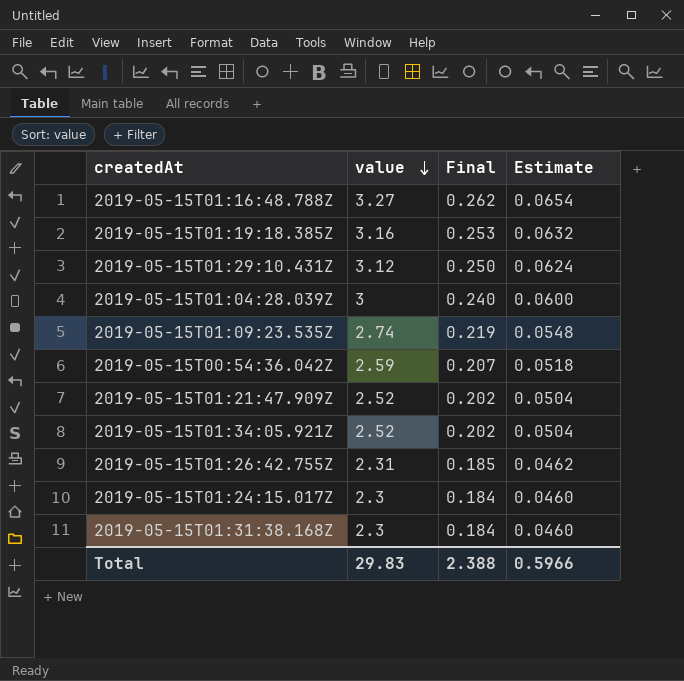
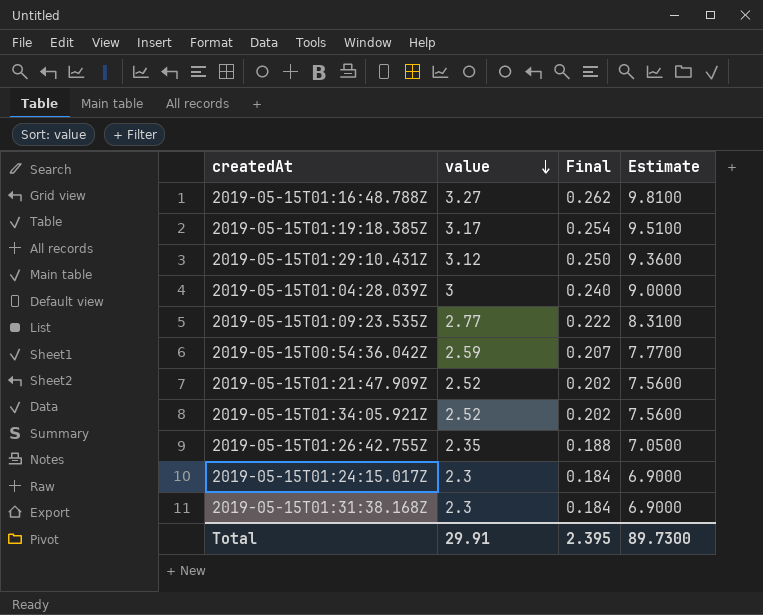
column Estimate | formula: [value] * 0.02 -> [value] * 3
2019-05-15T01:19:18.385Z | value: 3.16 -> 3.17
2019-05-15T01:19:18.385Z | Final: 0.253 -> 0.254
2019-05-15T01:09:23.535Z | value: 2.74 -> 2.77
2019-05-15T01:09:23.535Z | Final: 0.219 -> 0.222
2019-05-15T01:26:42.755Z | value: 2.31 -> 2.35
2019-05-15T01:26:42.755Z | Final: 0.185 -> 0.188
Total | value: 29.83 -> 29.91
Total | Final: 2.388 -> 2.395
Total | Estimate: 0.5966 -> 89.7300

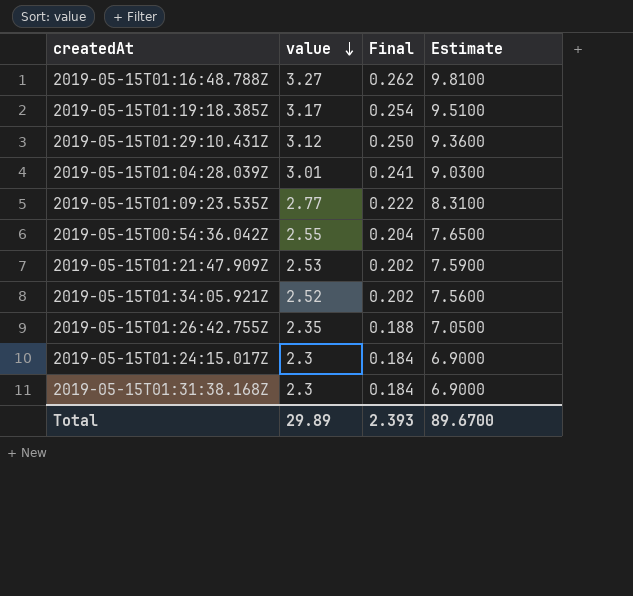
2019-05-15T01:04:28.039Z | value: 3 -> 3.01
2019-05-15T01:04:28.039Z | Final: 0.240 -> 0.241
2019-05-15T01:04:28.039Z | Estimate: 9.0000 -> 9.0300
2019-05-15T00:54:36.042Z | value: 2.59 -> 2.55
2019-05-15T00:54:36.042Z | Final: 0.207 -> 0.204
2019-05-15T00:54:36.042Z | Estimate: 7.7700 -> 7.6500
2019-05-15T01:21:47.909Z | value: 2.52 -> 2.53
2019-05-15T01:21:47.909Z | Estimate: 7.5600 -> 7.5900
Total | value: 29.91 -> 29.89
Total | Final: 2.395 -> 2.393
Total | Estimate: 89.7300 -> 89.6700

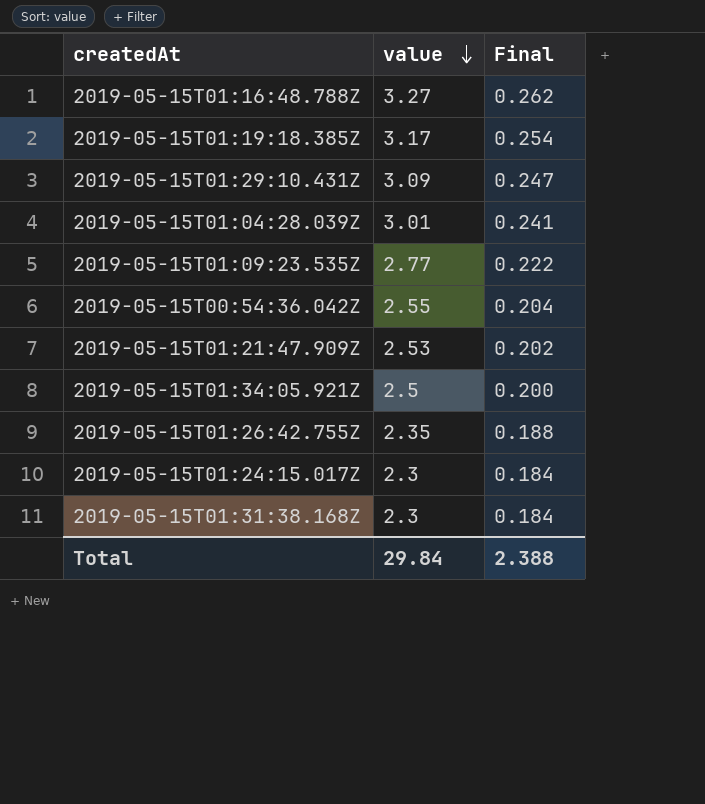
column Estimate | formula: [value] * 3 -> none
2019-05-15T01:29:10.431Z | value: 3.12 -> 3.09
2019-05-15T01:29:10.431Z | Final: 0.250 -> 0.247
2019-05-15T01:34:05.921Z | value: 2.52 -> 2.5
2019-05-15T01:34:05.921Z | Final: 0.202 -> 0.200
Total | value: 29.89 -> 29.84
Total | Final: 2.393 -> 2.388

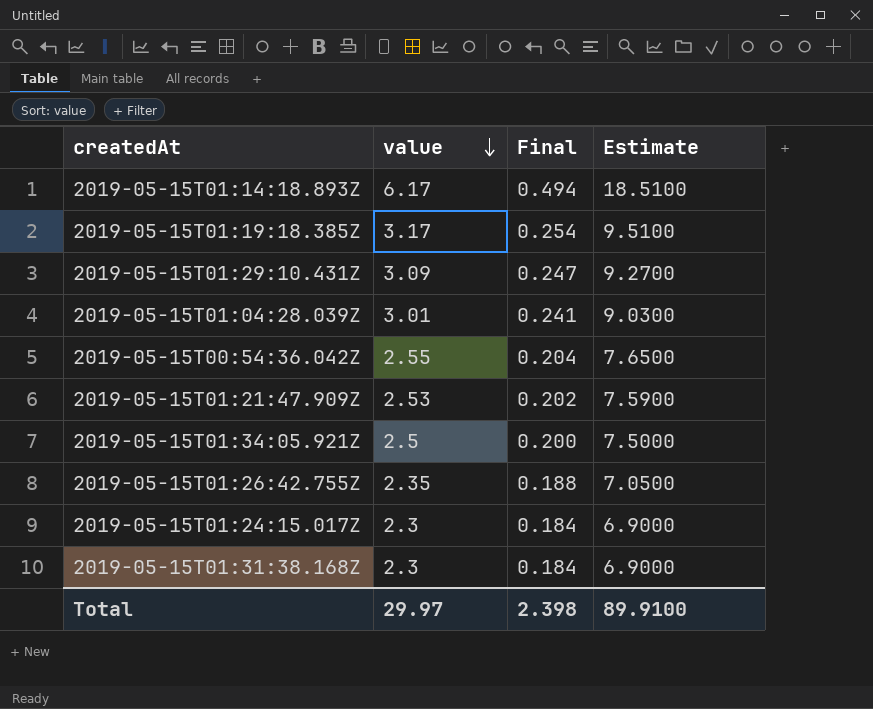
column Estimate | formula: none -> [value] * 3
row 2019-05-15T01:16:48.788Z: 3.27 | 0.262 -> none
row 2019-05-15T01:09:23.535Z: 2.77 | 0.222 -> none
row 2019-05-15T01:14:18.893Z: none -> 6.17 | 0.494 | 18.5100
Total | value: 29.84 -> 29.97
Total | Final: 2.388 -> 2.398

